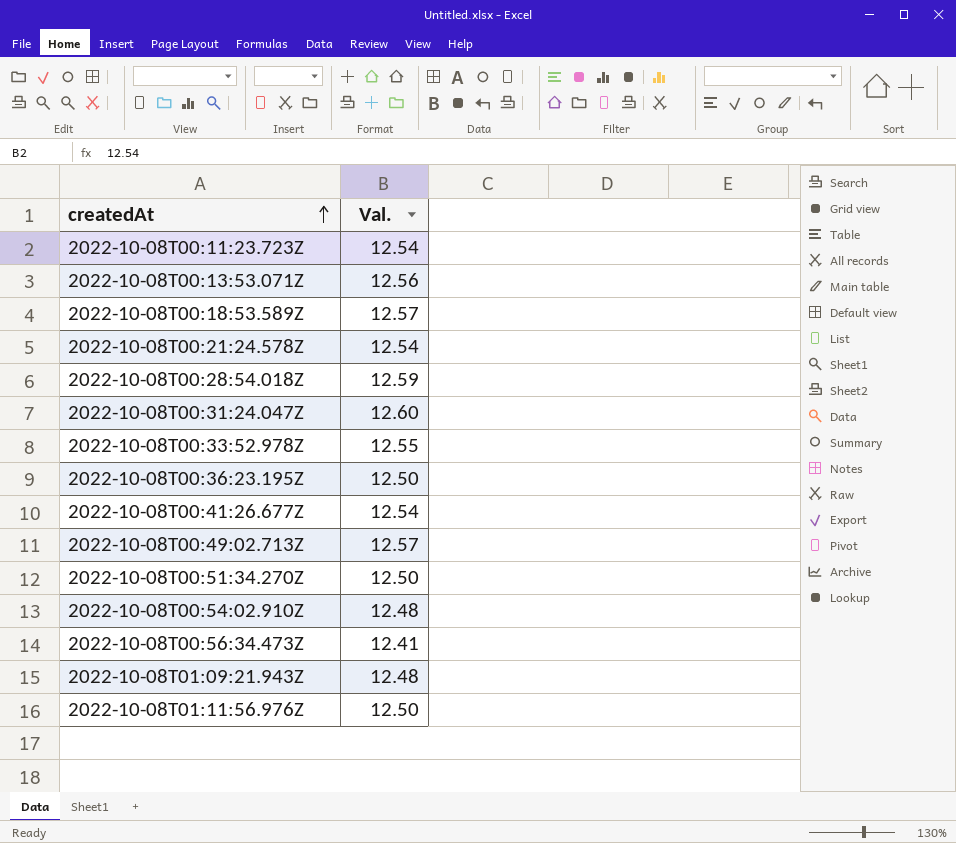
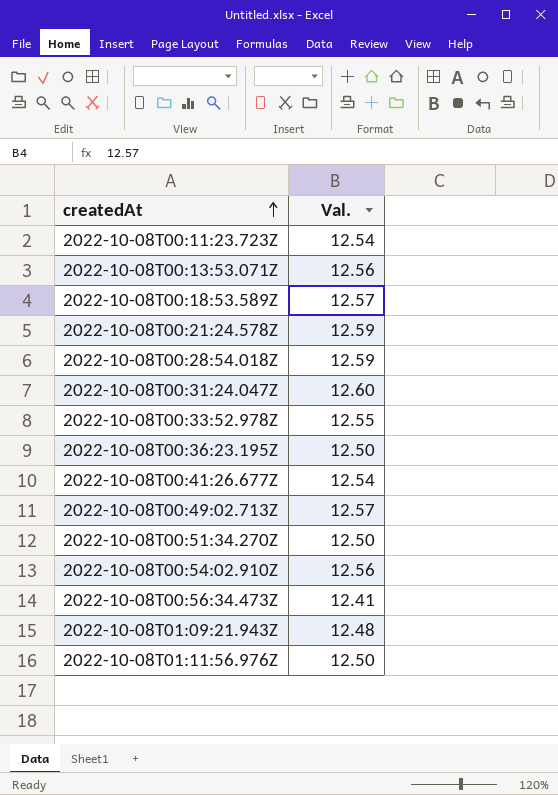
2022-10-08T00:21:24.578Z | Val.: 12.54 -> 12.59
2022-10-08T00:54:02.910Z | Val.: 12.48 -> 12.56

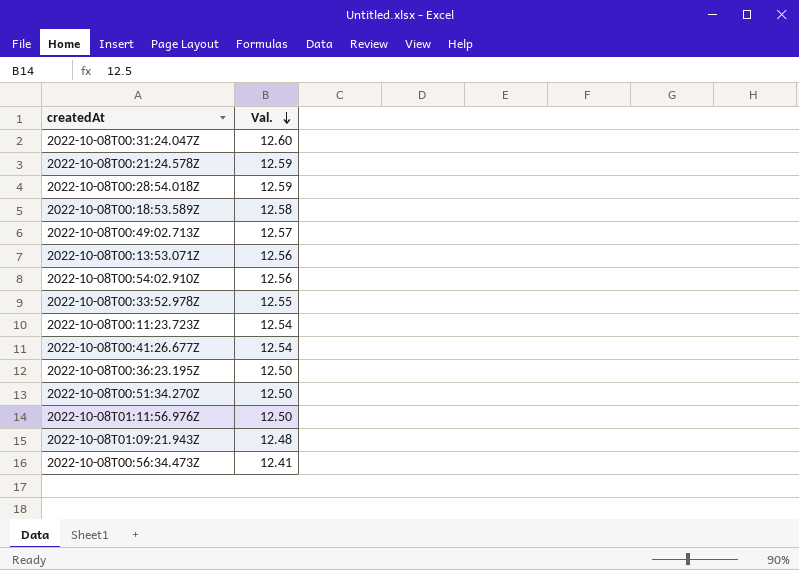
row order: createdAt ascending -> Val. descending
2022-10-08T00:18:53.589Z | Val.: 12.57 -> 12.58

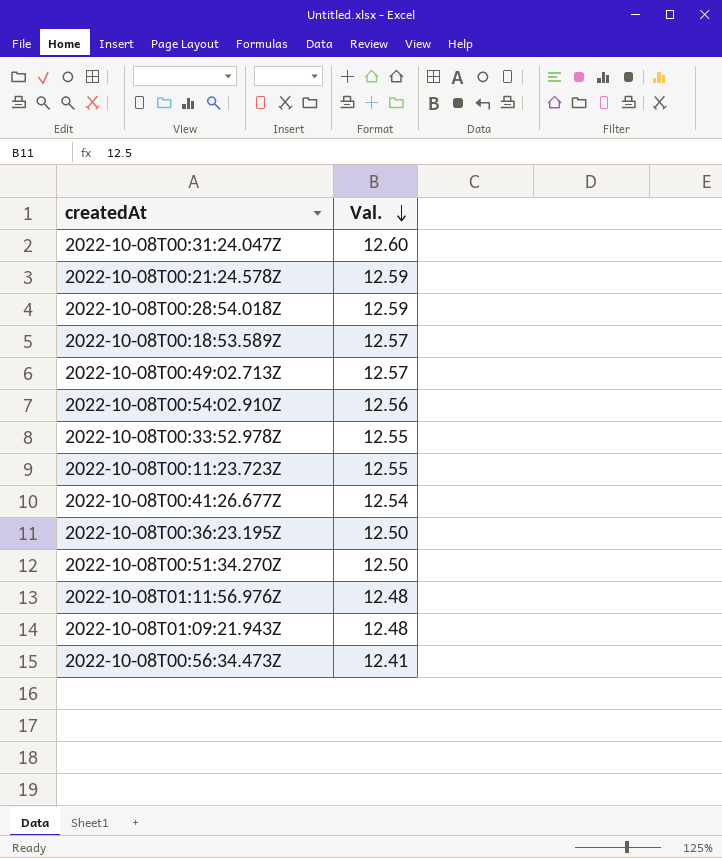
row 2022-10-08T00:13:53.071Z: 12.56 -> none
2022-10-08T00:18:53.589Z | Val.: 12.58 -> 12.57
2022-10-08T00:11:23.723Z | Val.: 12.54 -> 12.55
2022-10-08T01:11:56.976Z | Val.: 12.50 -> 12.48

